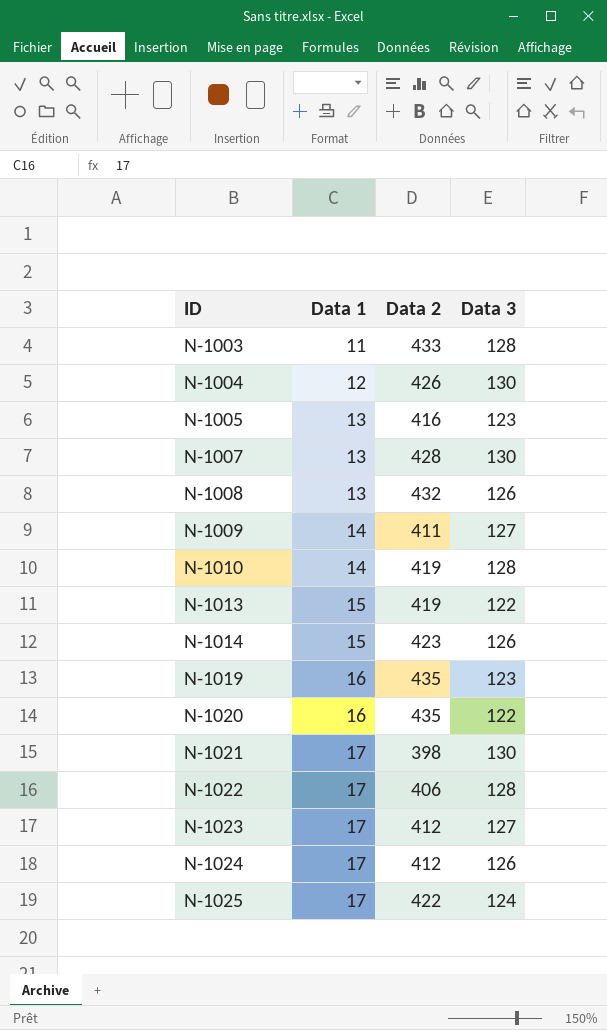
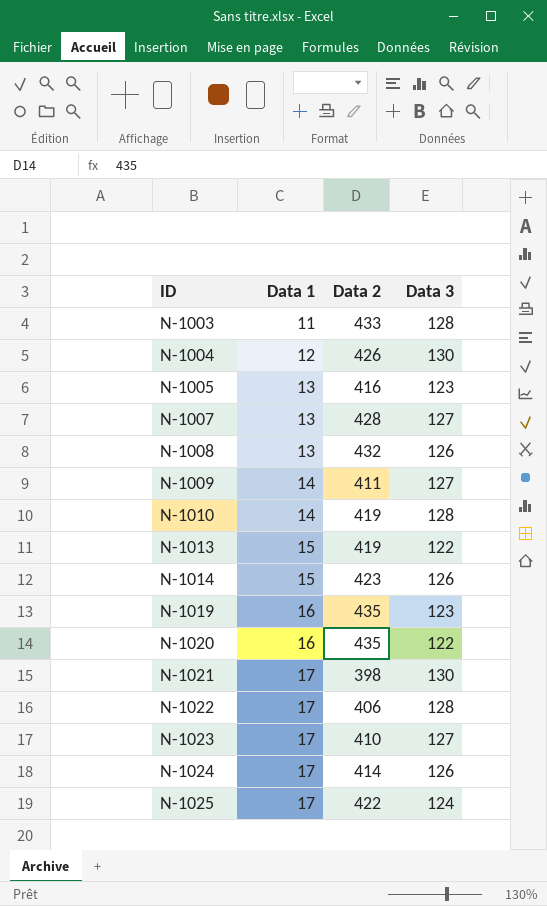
N-1007 | Data 3: 130 -> 127
N-1023 | Data 2: 412 -> 410
N-1024 | Data 2: 412 -> 414

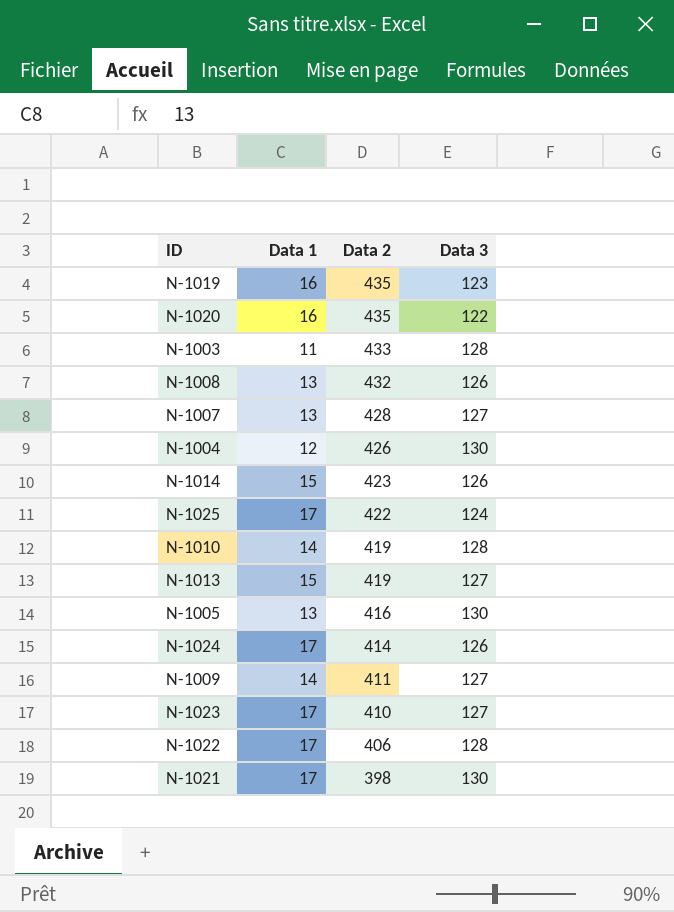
row order: ID ascending -> Data 2 descending
N-1013 | Data 3: 122 -> 127
N-1005 | Data 3: 123 -> 130

